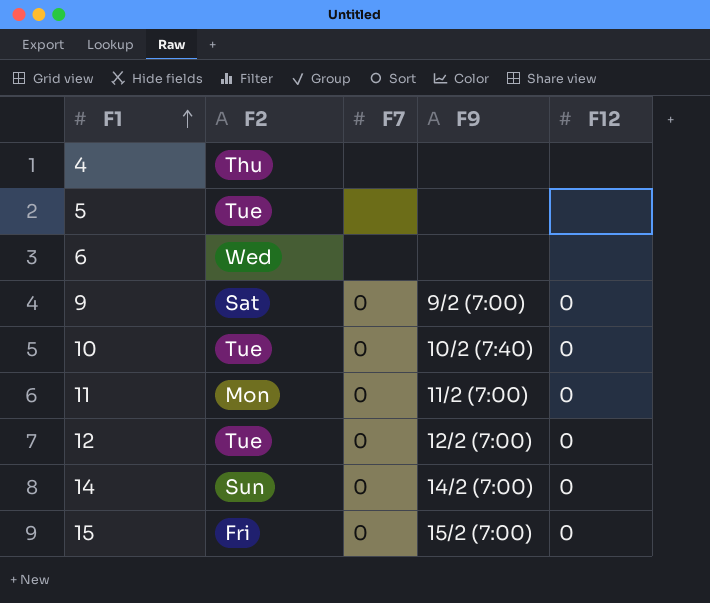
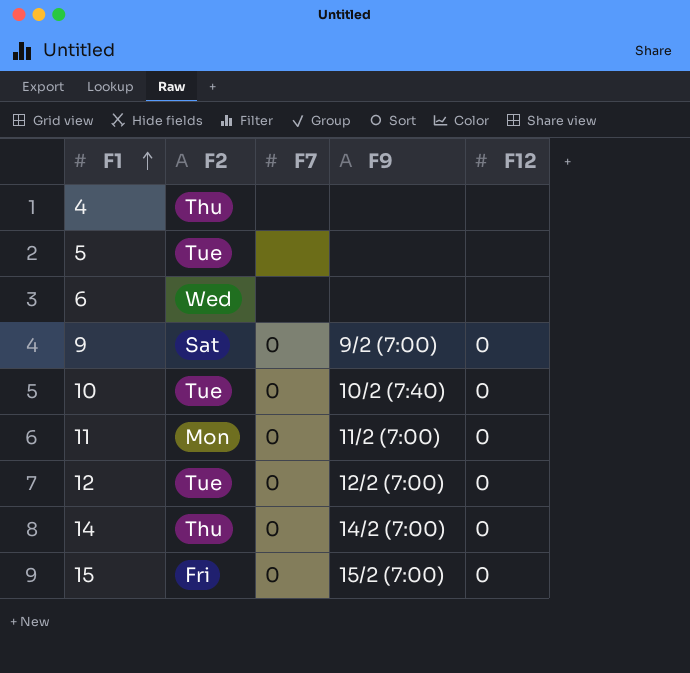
14 | F2: Sun -> Thu

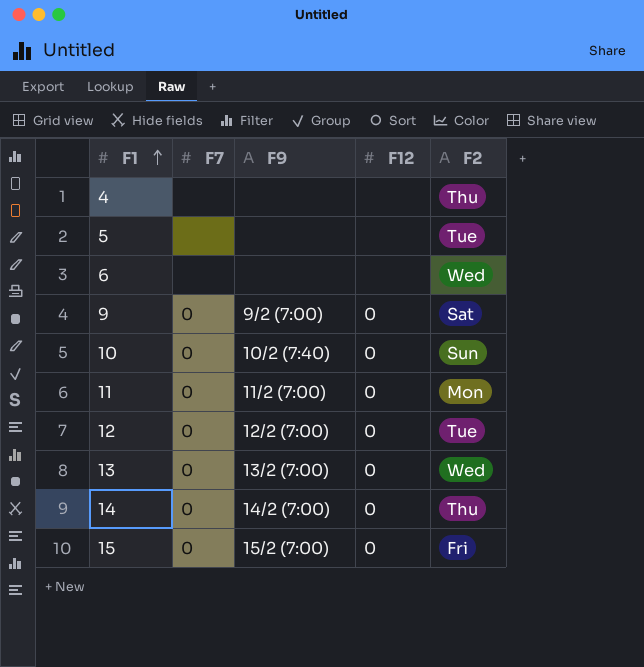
column F2 | position: 2 -> 5
10 | F2: Tue -> Sun
row 13: none -> 0 | 13/2 (7:00) | 0 | Wed

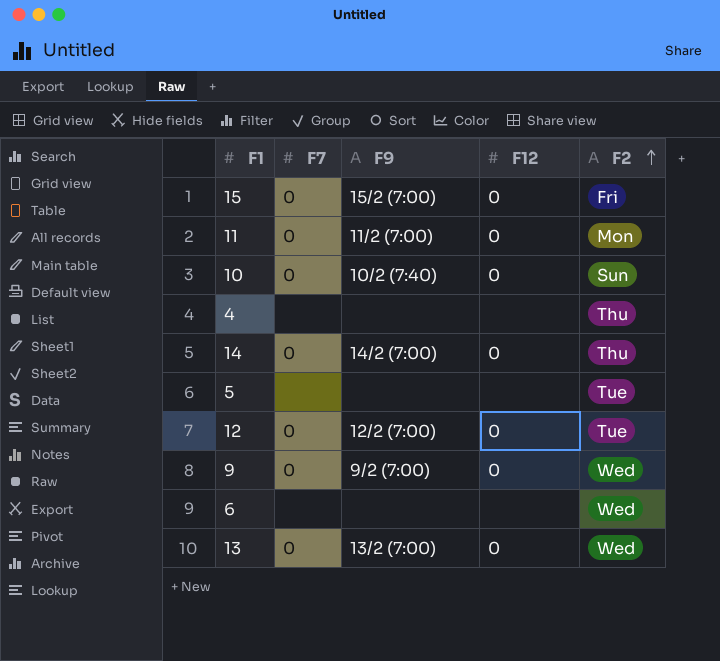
row order: F1 ascending -> F2 ascending
9 | F2: Sat -> Wed

